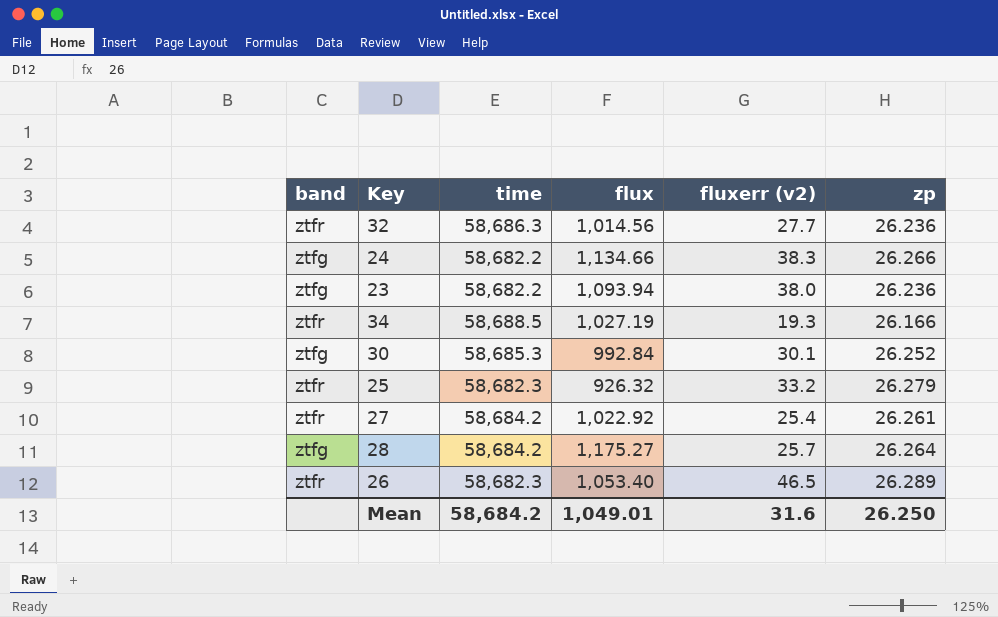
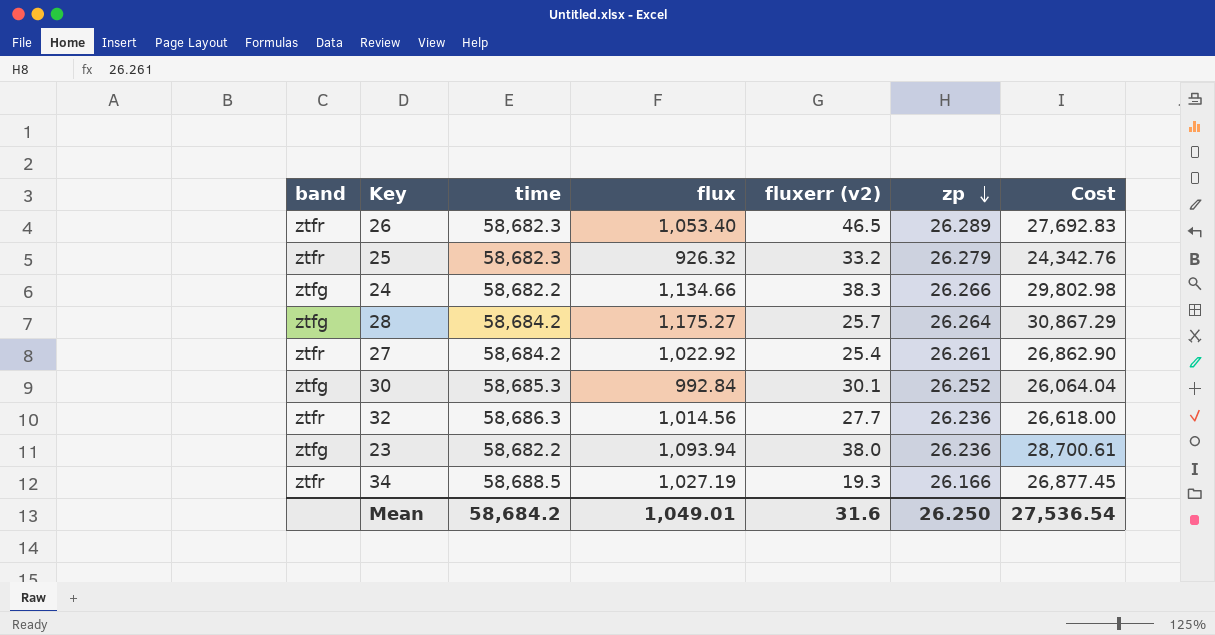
row order: none -> zp descending
column Cost | formula: none -> [flux] * [zp]

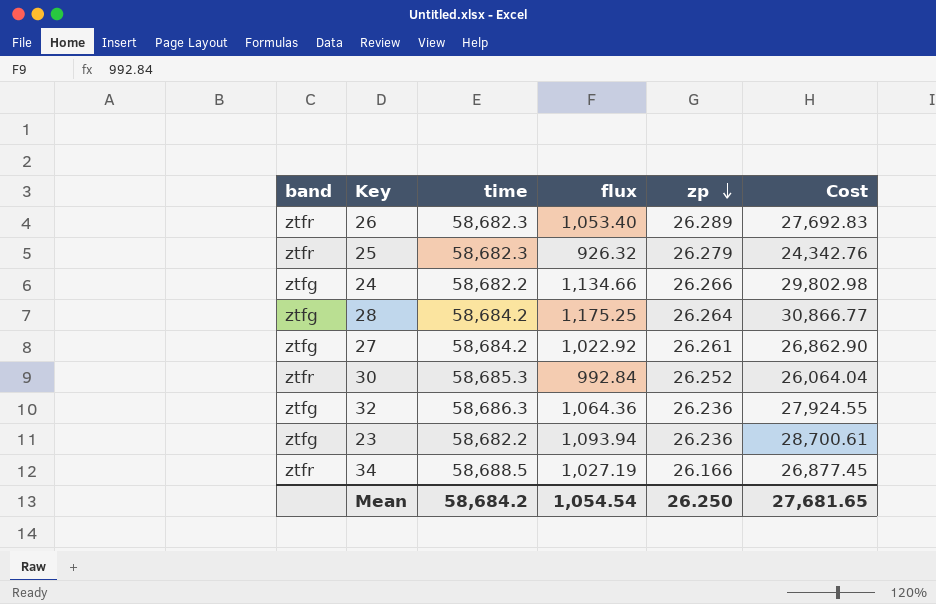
column fluxerr (v2) | position: 5 -> none
28 | flux: 1,175.27 -> 1,175.25
28 | Cost: 30,867.29 -> 30,866.77
27 | band: ztfr -> ztfg
30 | band: ztfg -> ztfr
32 | band: ztfr -> ztfg
32 | flux: 1,014.56 -> 1,064.36
32 | Cost: 26,618.00 -> 27,924.55
Mean | flux: 1,049.01 -> 1,054.54
Mean | Cost: 27,536.54 -> 27,681.65

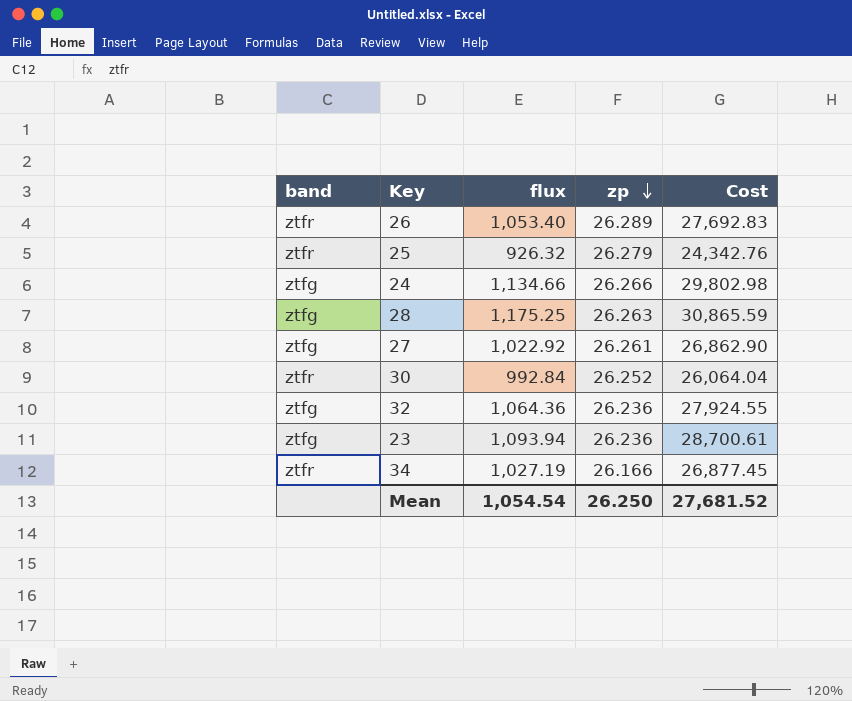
column time | position: 3 -> none
28 | zp: 26.264 -> 26.263
28 | Cost: 30,866.77 -> 30,865.59
Mean | Cost: 27,681.65 -> 27,681.52

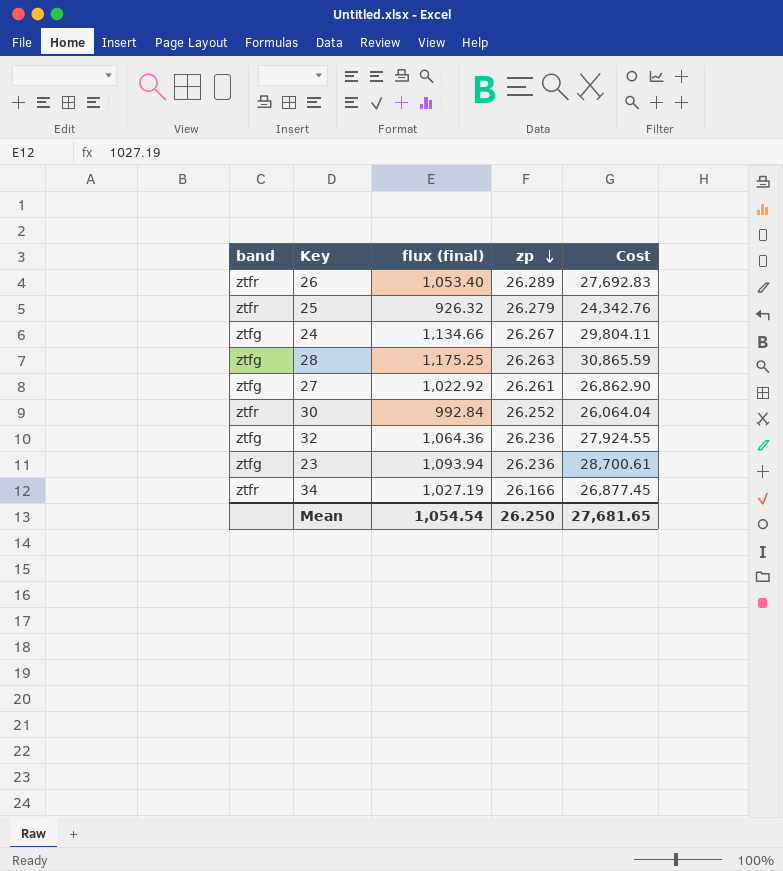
column name: flux -> flux (final)
24 | zp: 26.266 -> 26.267
24 | Cost: 29,802.98 -> 29,804.11
Mean | Cost: 27,681.52 -> 27,681.65

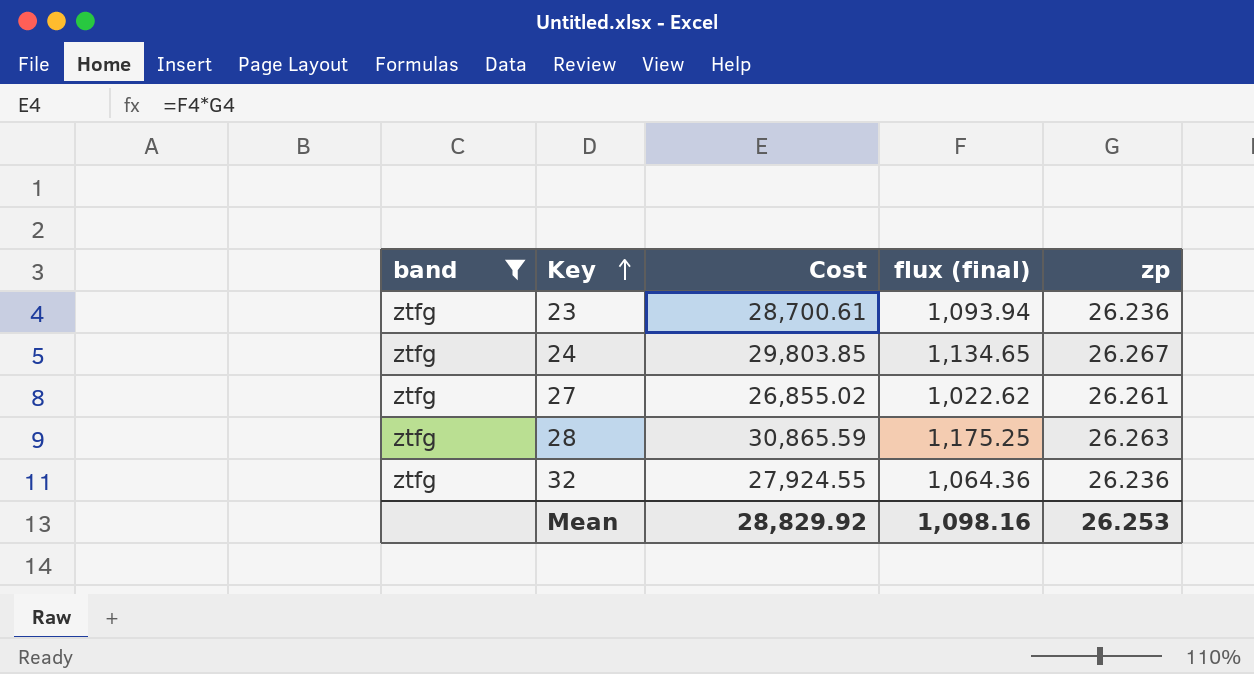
filter: none -> band = ztfg
row order: zp descending -> Key ascending
column Cost | position: 5 -> 3
24 | Cost: 29,804.11 -> 29,803.85
24 | flux (final): 1,134.66 -> 1,134.65
27 | Cost: 26,862.90 -> 26,855.02
27 | flux (final): 1,022.92 -> 1,022.62
Mean | Cost: 27,681.65 -> 28,829.92
Mean | flux (final): 1,054.54 -> 1,098.16
Mean | zp: 26.250 -> 26.253

